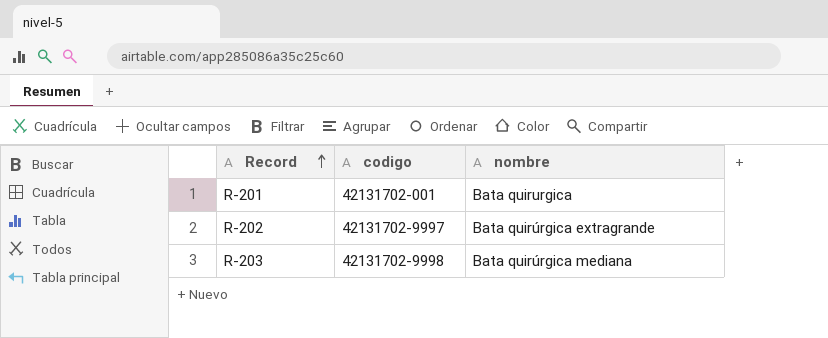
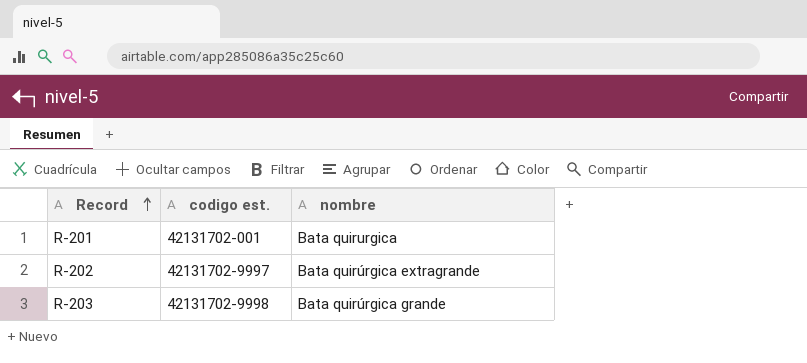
column name: codigo -> codigo est.
R-203 | nombre: Bata quirúrgica mediana -> Bata quirúrgica grande

